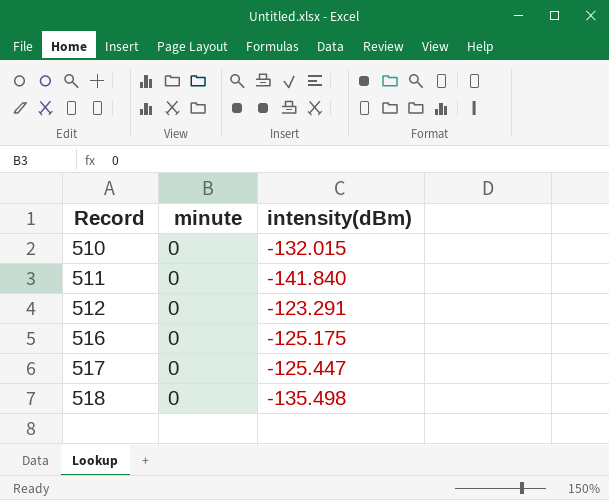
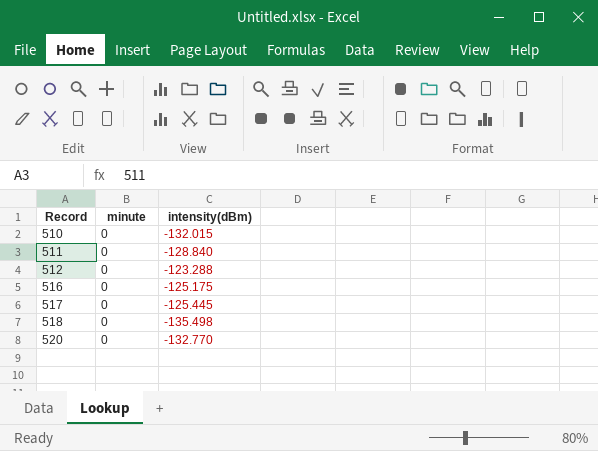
511 | intensity(dBm): -141.840 -> -128.840
512 | intensity(dBm): -123.291 -> -123.288
517 | intensity(dBm): -125.447 -> -125.445
row 520: none -> 0 | -132.770

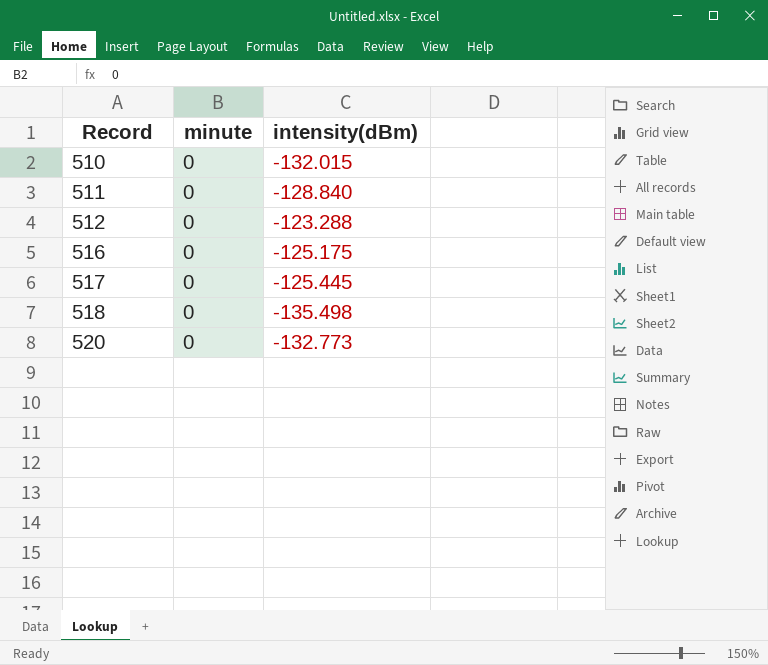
520 | intensity(dBm): -132.770 -> -132.773

